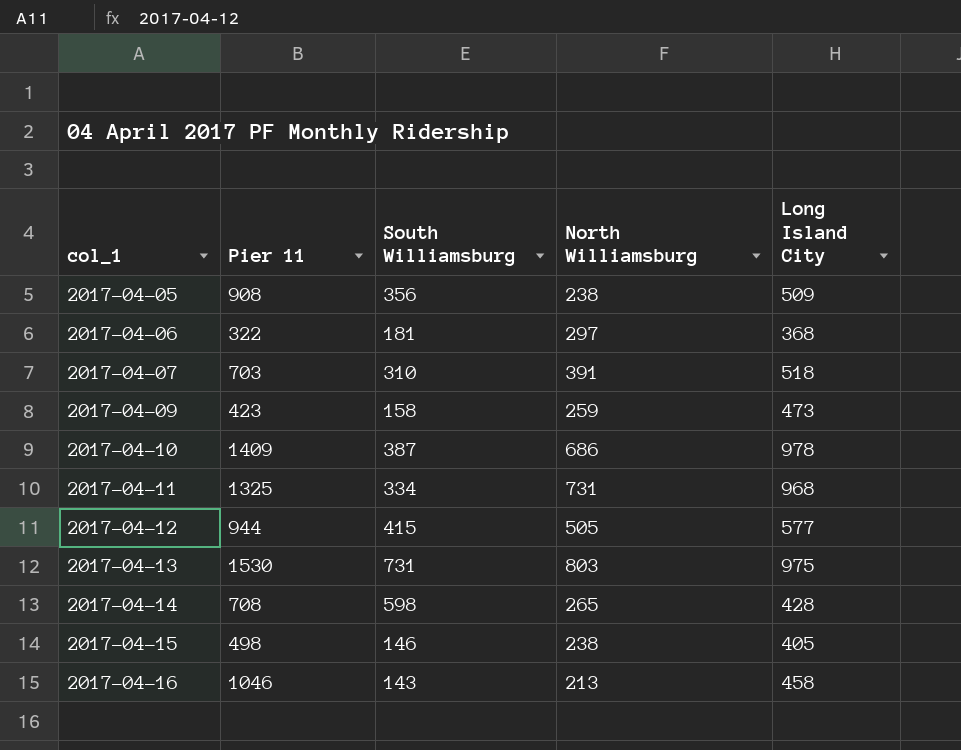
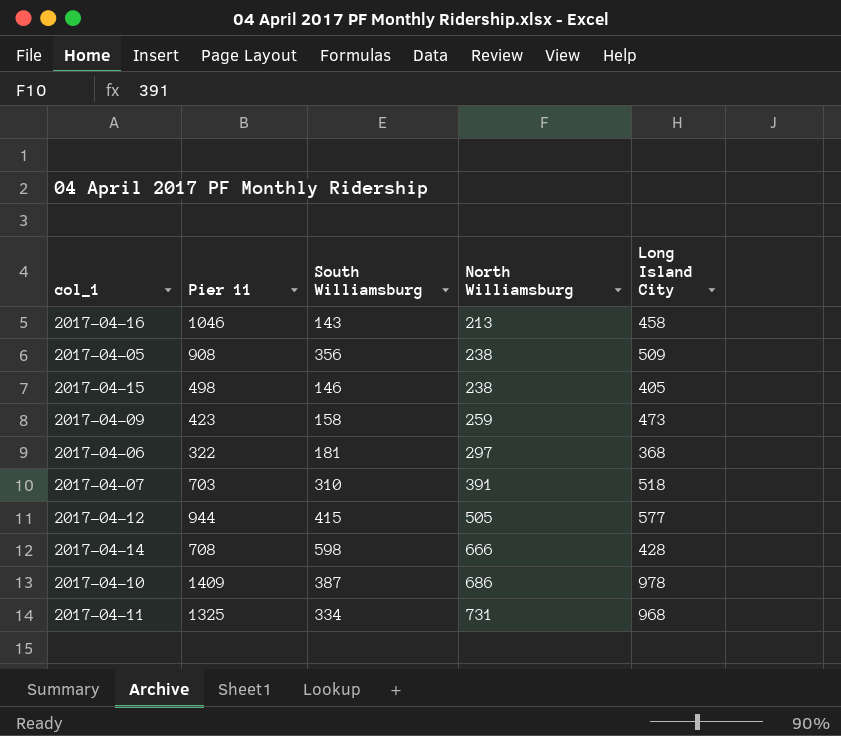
row order: col_1 ascending -> North Williamsburg ascending
row 2017-04-13: 1530 | 731 | 803 | 975 -> none
2017-04-14 | North Williamsburg: 265 -> 666

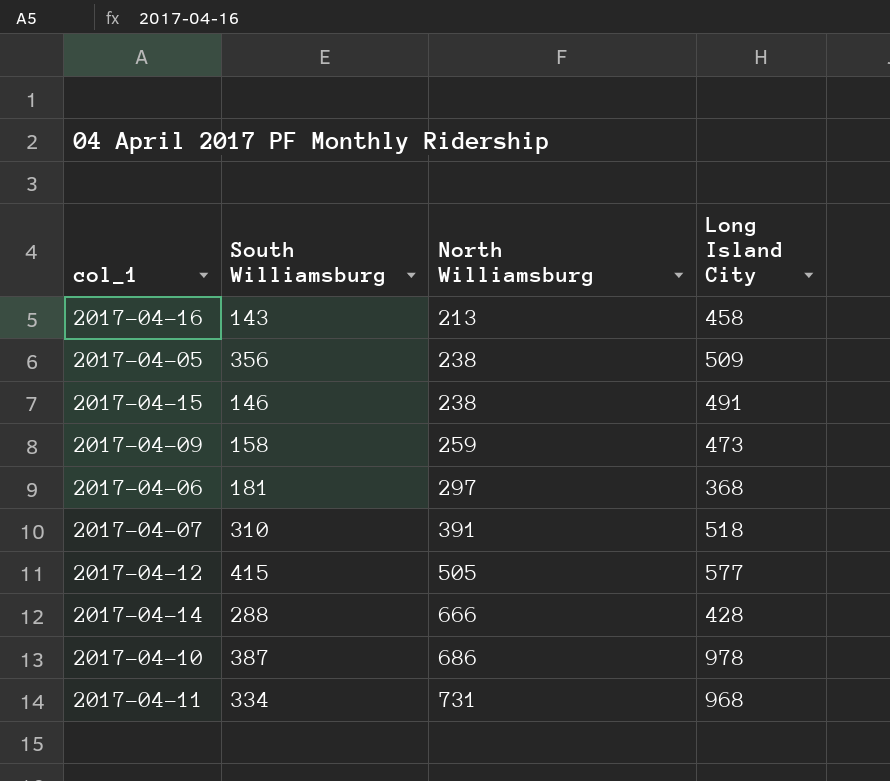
column Pier 11 | position: 2 -> none
2017-04-15 | Long Island City: 405 -> 491
2017-04-14 | South Williamsburg: 598 -> 288

